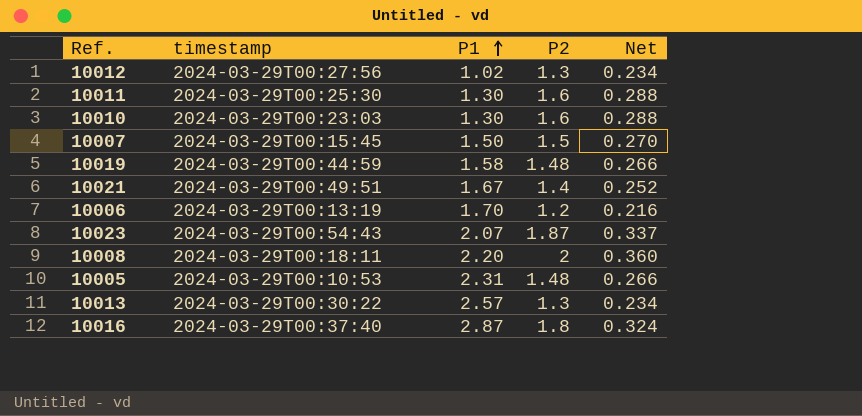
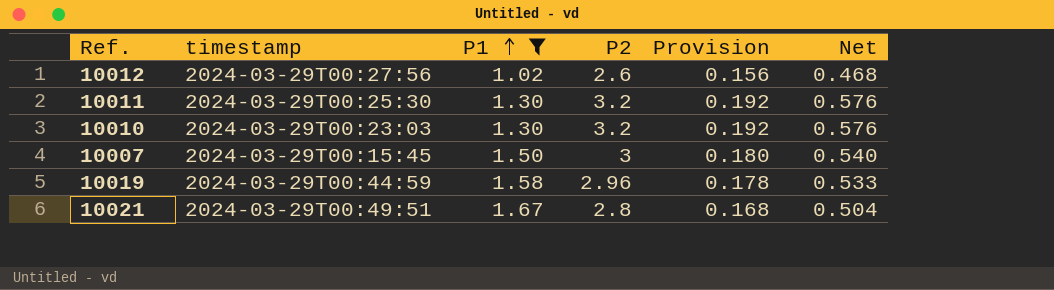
filter: none -> P1 <= 1.67
column Provision | formula: none -> [P2] * 0.06
10012 | P2: 1.3 -> 2.6
10012 | Net: 0.234 -> 0.468
10011 | P2: 1.6 -> 3.2
10011 | Net: 0.288 -> 0.576
10010 | P2: 1.6 -> 3.2
10010 | Net: 0.288 -> 0.576
10007 | P2: 1.5 -> 3
10007 | Net: 0.270 -> 0.540
10019 | P2: 1.48 -> 2.96
10019 | Net: 0.266 -> 0.533
10021 | P2: 1.4 -> 2.8
10021 | Net: 0.252 -> 0.504

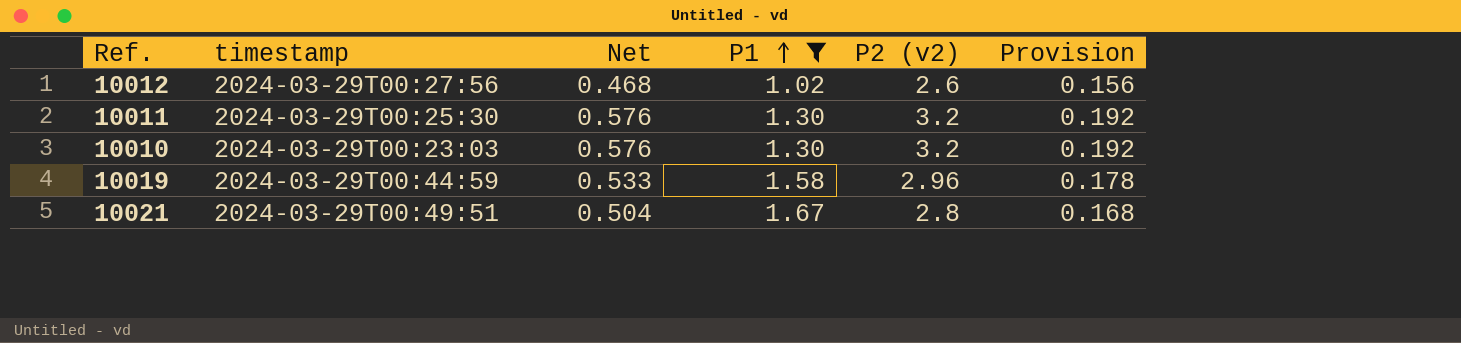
column Net | position: 6 -> 3
column name: P2 -> P2 (v2)
row 10007: 2024-03-29T00:15:45 | 1.50 | 3 | 0.180 | 0.540 -> none

